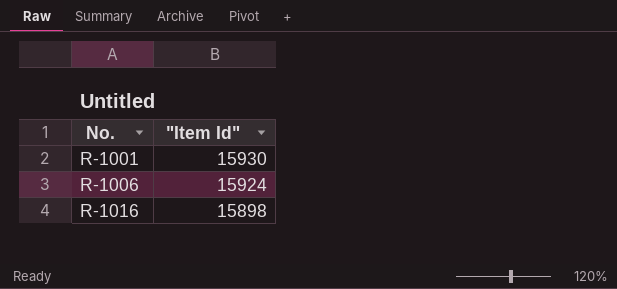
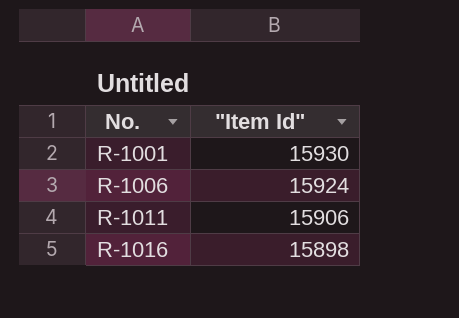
row R-1011: none -> 15906

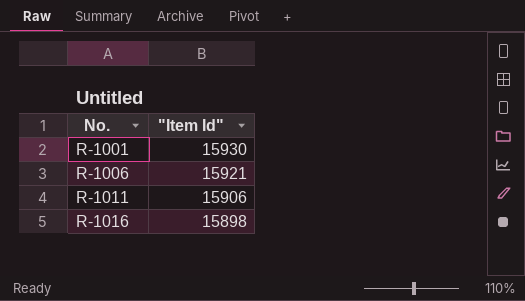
R-1006 | "Item Id": 15924 -> 15921

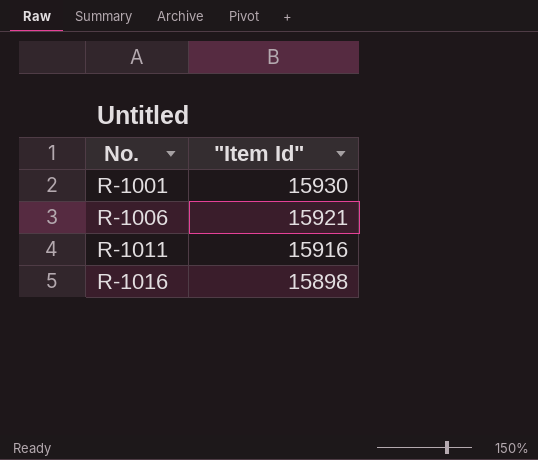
R-1011 | "Item Id": 15906 -> 15916

